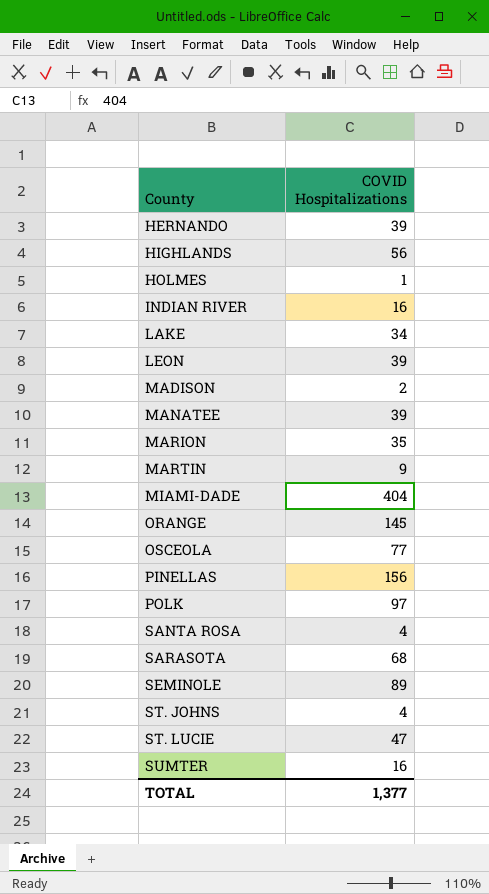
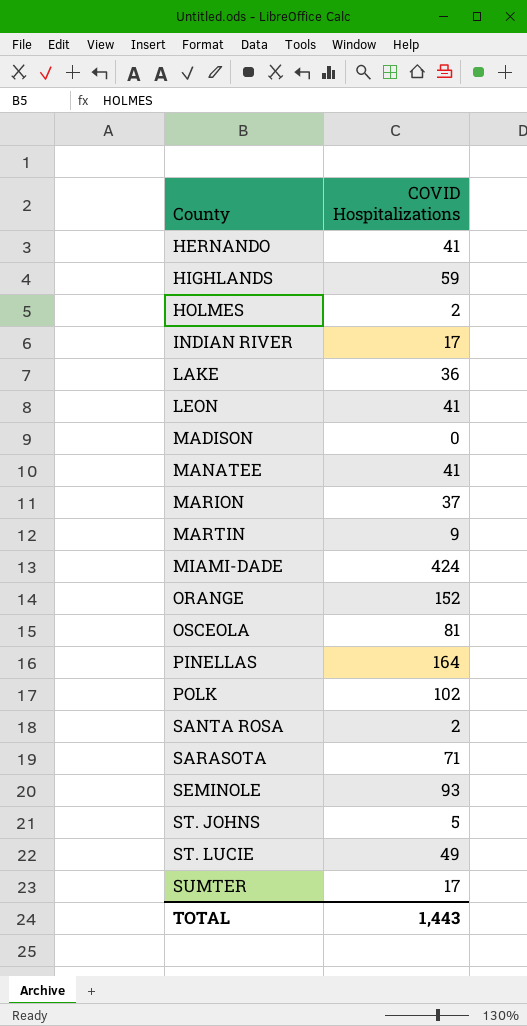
HERNANDO | COVID Hospitalizations: 39 -> 41
HIGHLANDS | COVID Hospitalizations: 56 -> 59
HOLMES | COVID Hospitalizations: 1 -> 2
INDIAN RIVER | COVID Hospitalizations: 16 -> 17
LAKE | COVID Hospitalizations: 34 -> 36
LEON | COVID Hospitalizations: 39 -> 41
MADISON | COVID Hospitalizations: 2 -> 0
MANATEE | COVID Hospitalizations: 39 -> 41
MARION | COVID Hospitalizations: 35 -> 37
MIAMI-DADE | COVID Hospitalizations: 404 -> 424
ORANGE | COVID Hospitalizations: 145 -> 152
OSCEOLA | COVID Hospitalizations: 77 -> 81
PINELLAS | COVID Hospitalizations: 156 -> 164
POLK | COVID Hospitalizations: 97 -> 102
SANTA ROSA | COVID Hospitalizations: 4 -> 2
SARASOTA | COVID Hospitalizations: 68 -> 71
SEMINOLE | COVID Hospitalizations: 89 -> 93
ST. JOHNS | COVID Hospitalizations: 4 -> 5
ST. LUCIE | COVID Hospitalizations: 47 -> 49
SUMTER | COVID Hospitalizations: 16 -> 17
TOTAL | COVID Hospitalizations: 1,377 -> 1,443

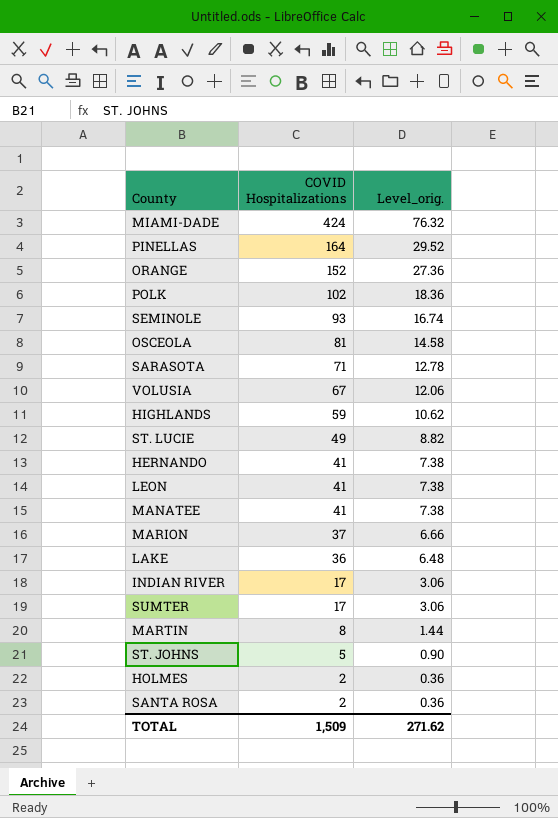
row order: County ascending -> COVID Hospitalizations descending
column Level_orig. | formula: none -> [COVID Hospitalizations] * 0.18
row MADISON: 0 -> none
row VOLUSIA: none -> 67 | 12.06
MARTIN | COVID Hospitalizations: 9 -> 8
TOTAL | COVID Hospitalizations: 1,443 -> 1,509

